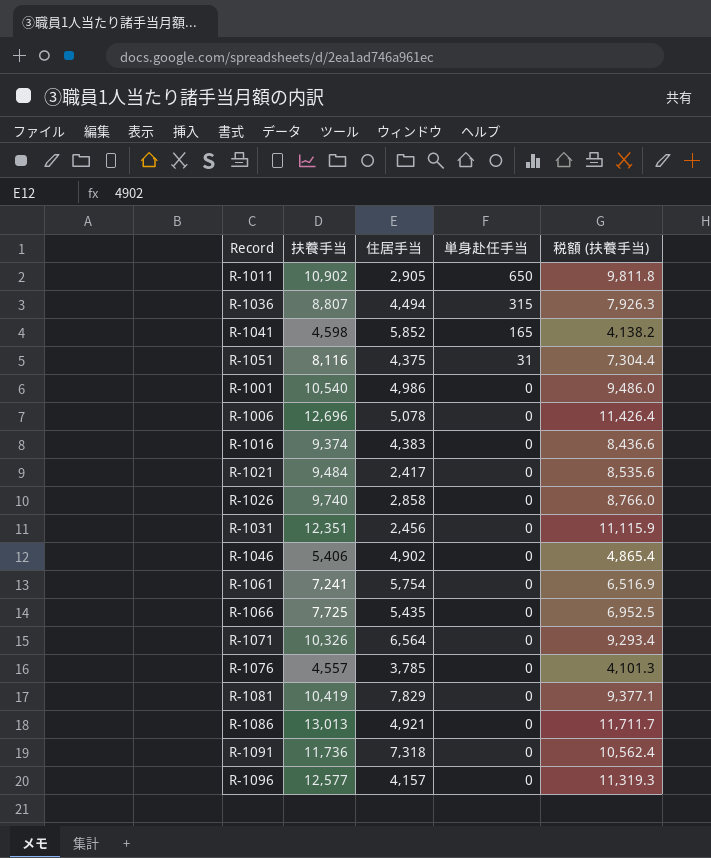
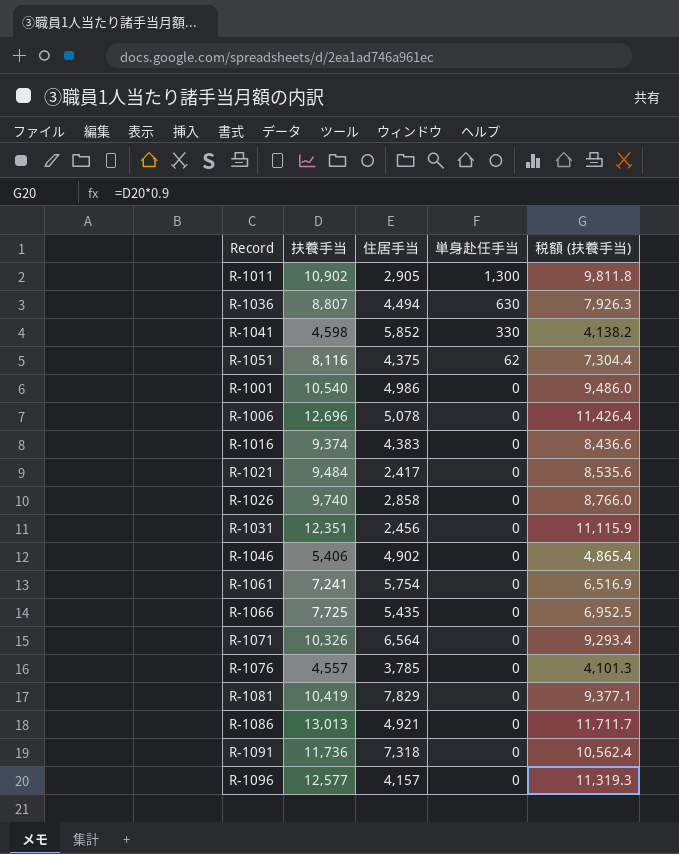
R-1011 | 単身赴任手当: 650 -> 1,300
R-1036 | 単身赴任手当: 315 -> 630
R-1041 | 単身赴任手当: 165 -> 330
R-1051 | 単身赴任手当: 31 -> 62

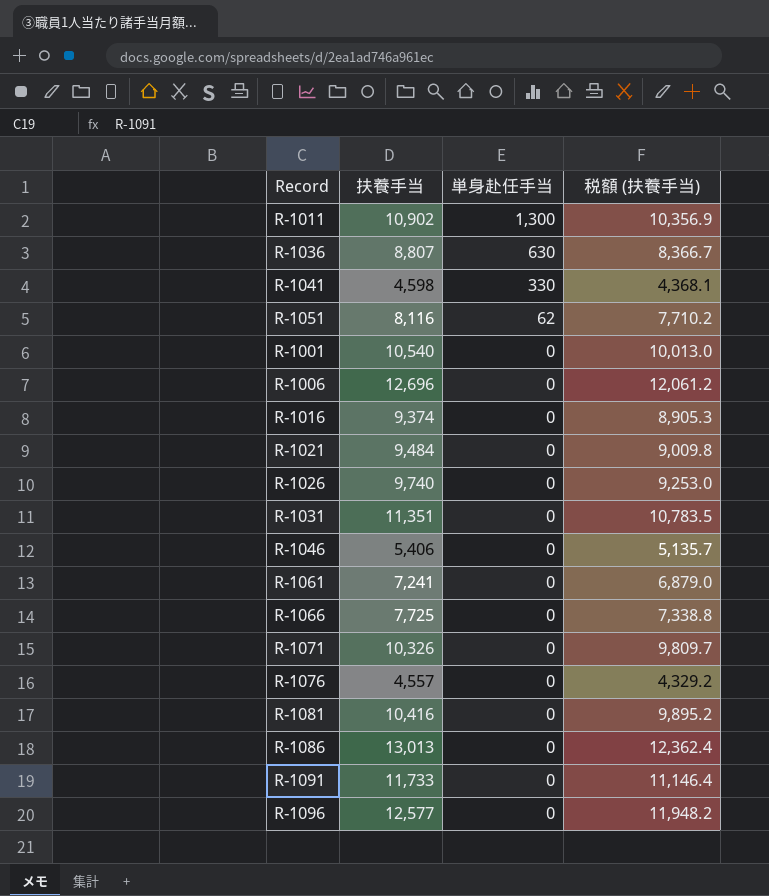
column 住居手当 | position: 3 -> none
column 税額 (扶養手当) | formula: [扶養手当] * 0.9 -> [扶養手当] * 0.95
R-1031 | 扶養手当: 12,351 -> 11,351
R-1081 | 扶養手当: 10,419 -> 10,416
R-1091 | 扶養手当: 11,736 -> 11,733

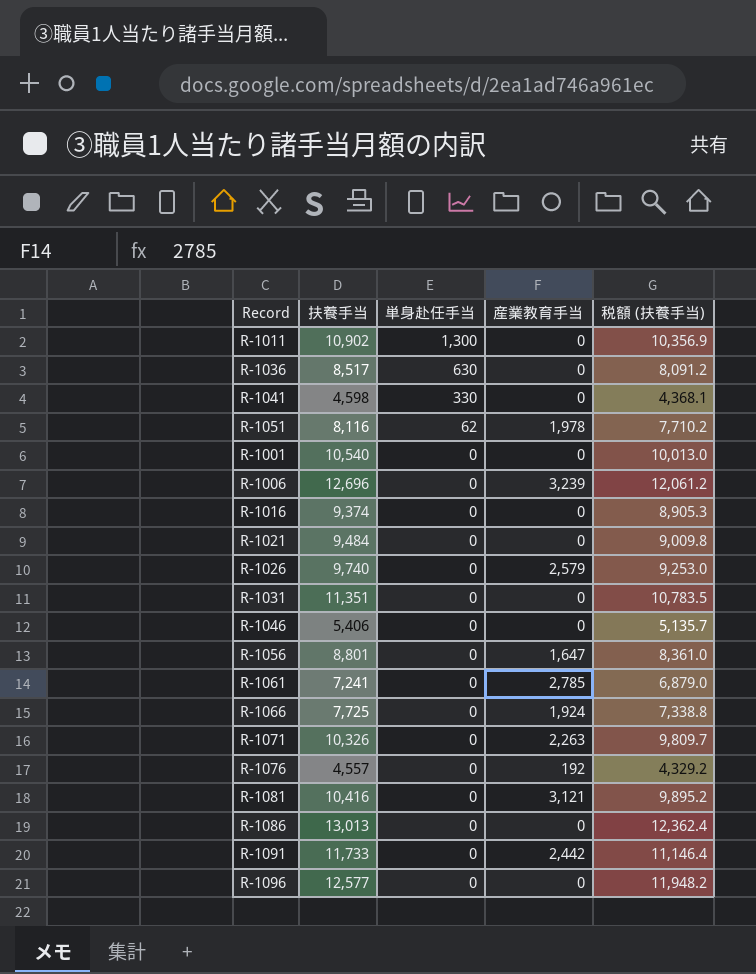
column 産業教育手当 | position: none -> 4
R-1036 | 扶養手当: 8,807 -> 8,517
R-1036 | 税額 (扶養手当): 8,366.7 -> 8,091.2
row R-1056: none -> 8,801 | 0 | 1,647 | 8,361.0

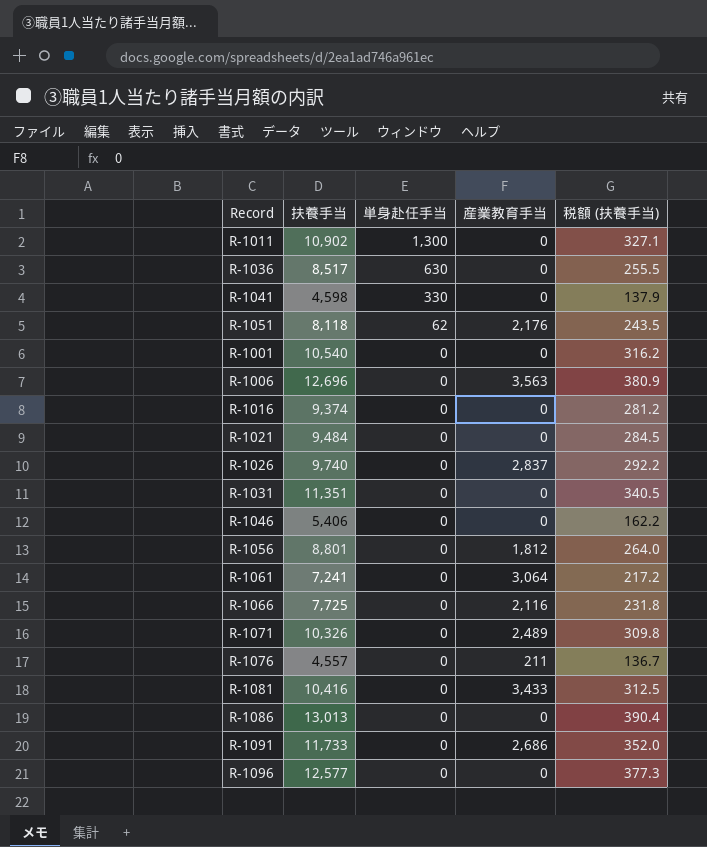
column 税額 (扶養手当) | formula: [扶養手当] * 0.95 -> [扶養手当] * 0.03
R-1051 | 扶養手当: 8,116 -> 8,118
R-1051 | 産業教育手当: 1,978 -> 2,176
R-1006 | 産業教育手当: 3,239 -> 3,563
R-1026 | 産業教育手当: 2,579 -> 2,837
R-1056 | 産業教育手当: 1,647 -> 1,812
R-1061 | 産業教育手当: 2,785 -> 3,064
R-1066 | 産業教育手当: 1,924 -> 2,116
R-1071 | 産業教育手当: 2,263 -> 2,489
R-1076 | 産業教育手当: 192 -> 211
R-1081 | 産業教育手当: 3,121 -> 3,433
R-1091 | 産業教育手当: 2,442 -> 2,686

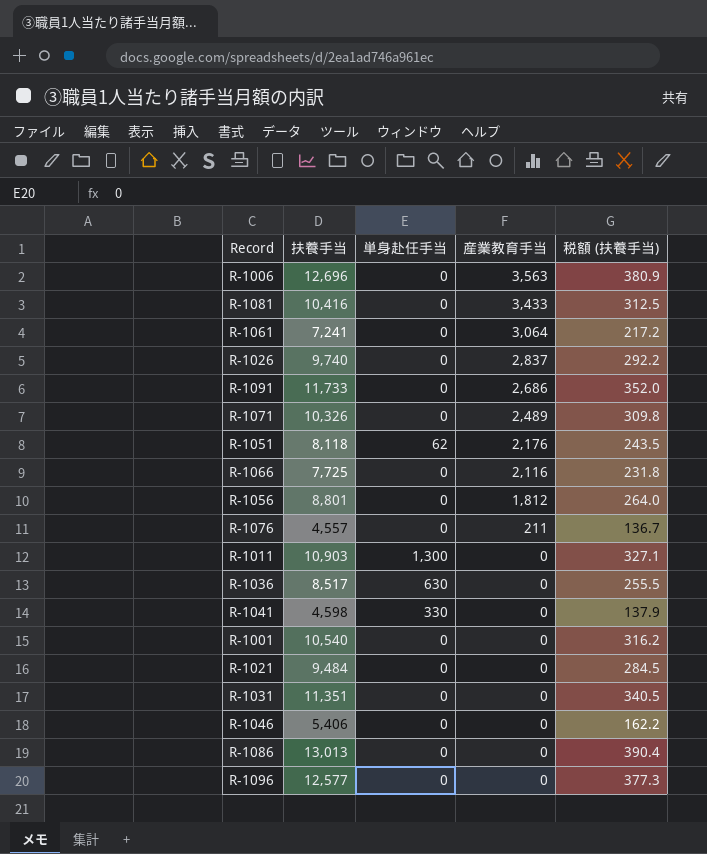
row order: 単身赴任手当 descending -> 産業教育手当 descending
row R-1016: 9,374 | 0 | 0 | 281.2 -> none
R-1011 | 扶養手当: 10,902 -> 10,903

